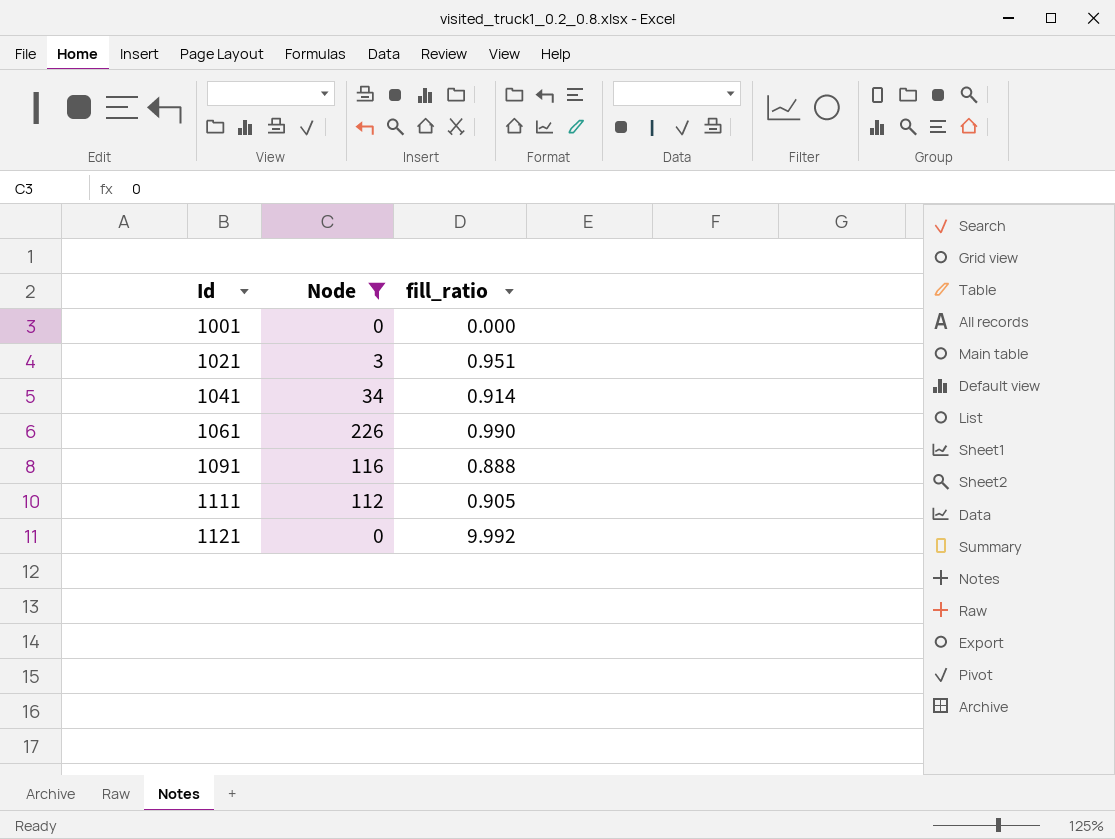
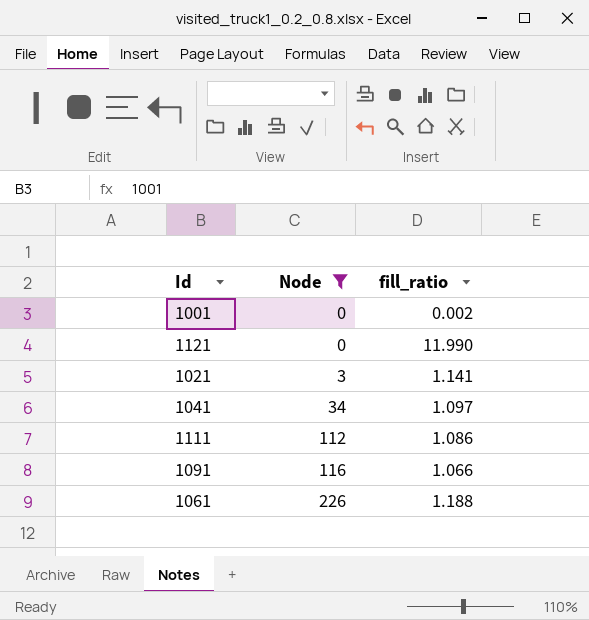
row order: Id ascending -> Node ascending
1001 | fill_ratio: 0.000 -> 0.002
1121 | fill_ratio: 9.992 -> 11.990
1021 | fill_ratio: 0.951 -> 1.141
1041 | fill_ratio: 0.914 -> 1.097
1111 | fill_ratio: 0.905 -> 1.086
1091 | fill_ratio: 0.888 -> 1.066
1061 | fill_ratio: 0.990 -> 1.188

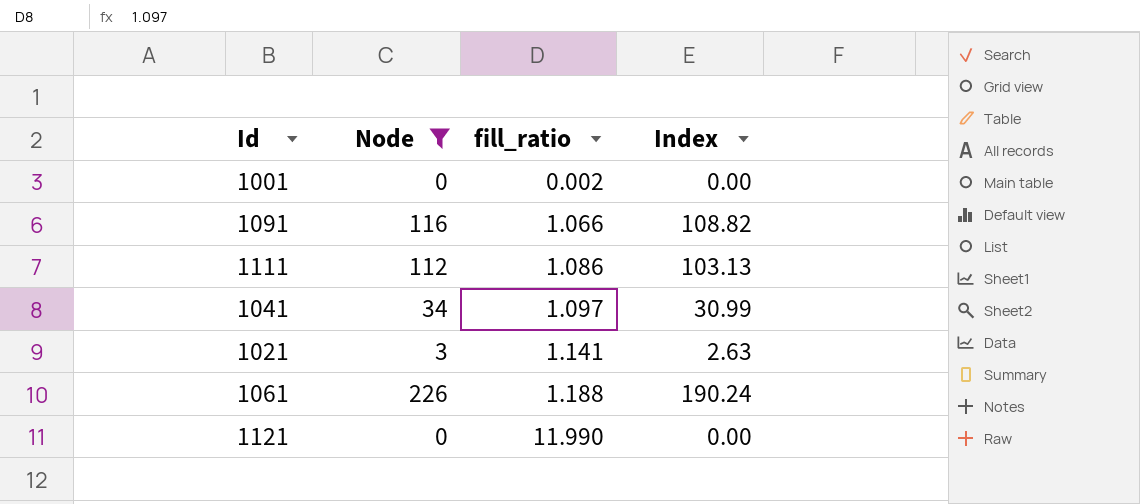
row order: Node ascending -> fill_ratio ascending
column Index | formula: none -> [Node] / [fill_ratio]

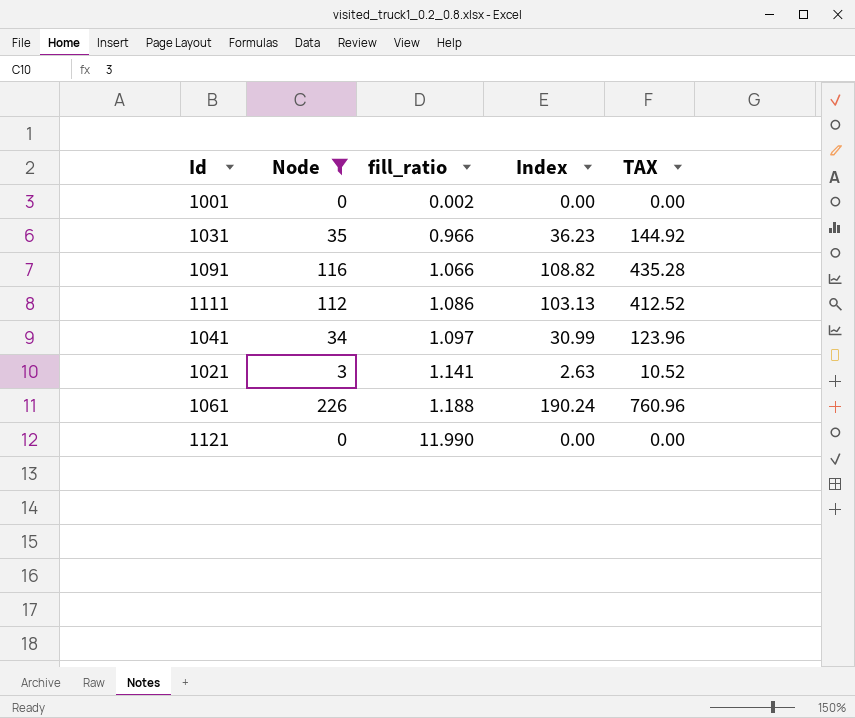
column TAX | formula: none -> [Index] * 4
row 1031: none -> 35 | 0.966 | 36.23 | 144.92

